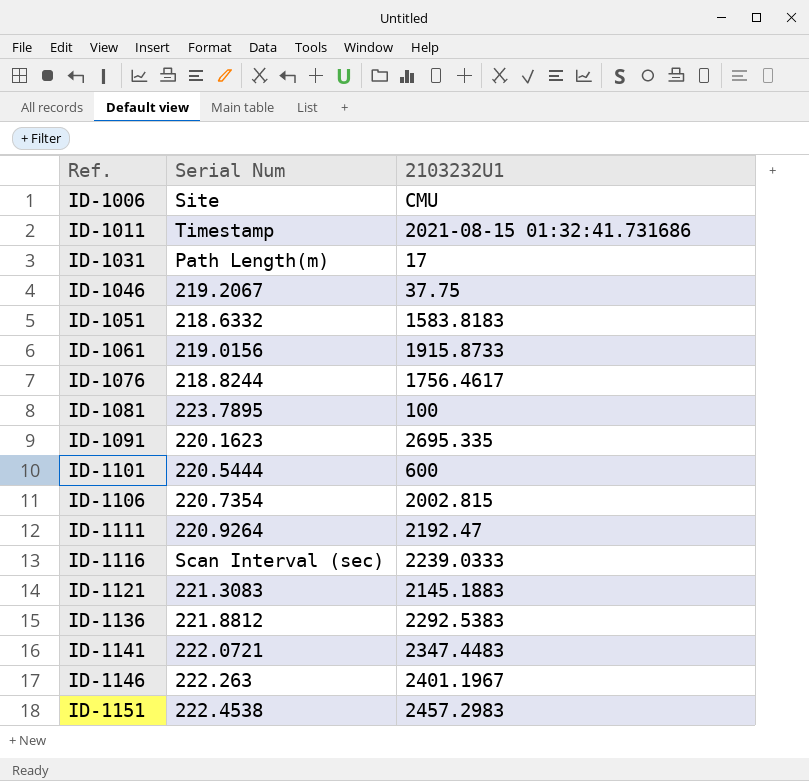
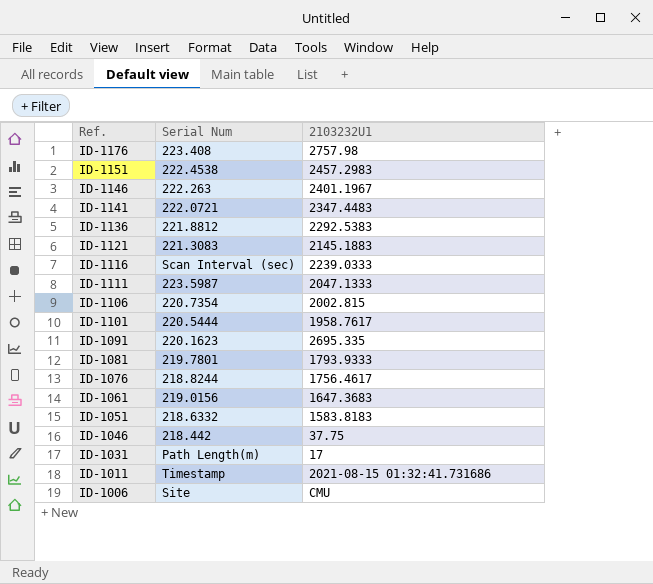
row order: Ref. ascending -> Ref. descending
row ID-1176: none -> 223.408 | 2757.98
ID-1111 | Serial Num: 220.9264 -> 223.5987
ID-1111 | 2103232U1: 2192.47 -> 2047.1333
ID-1101 | 2103232U1: 600 -> 1958.7617
ID-1081 | Serial Num: 223.7895 -> 219.7801
ID-1081 | 2103232U1: 100 -> 1793.9333
ID-1061 | 2103232U1: 1915.8733 -> 1647.3683
ID-1046 | Serial Num: 219.2067 -> 218.442

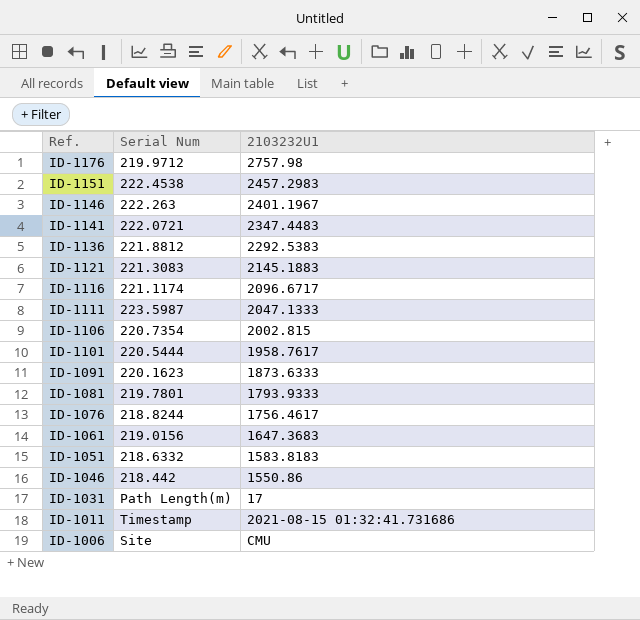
ID-1176 | Serial Num: 223.408 -> 219.9712
ID-1116 | Serial Num: Scan Interval (sec) -> 221.1174
ID-1116 | 2103232U1: 2239.0333 -> 2096.6717
ID-1091 | 2103232U1: 2695.335 -> 1873.6333
ID-1046 | 2103232U1: 37.75 -> 1550.86

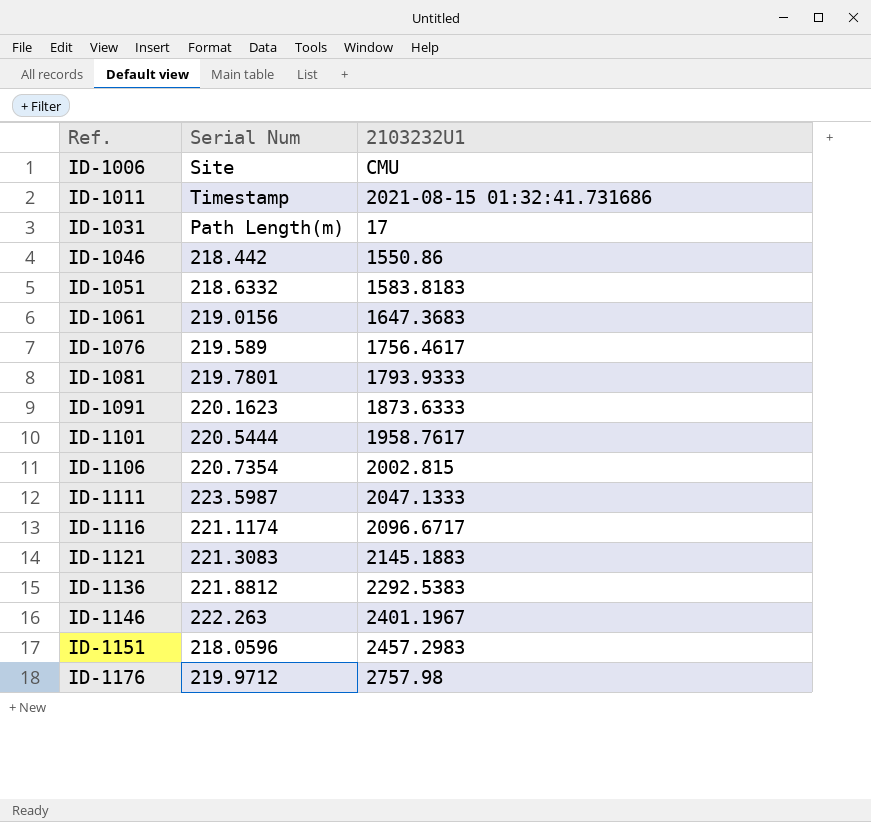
row order: Ref. descending -> Ref. ascending
row ID-1141: 222.0721 | 2347.4483 -> none
ID-1076 | Serial Num: 218.8244 -> 219.589
ID-1151 | Serial Num: 222.4538 -> 218.0596

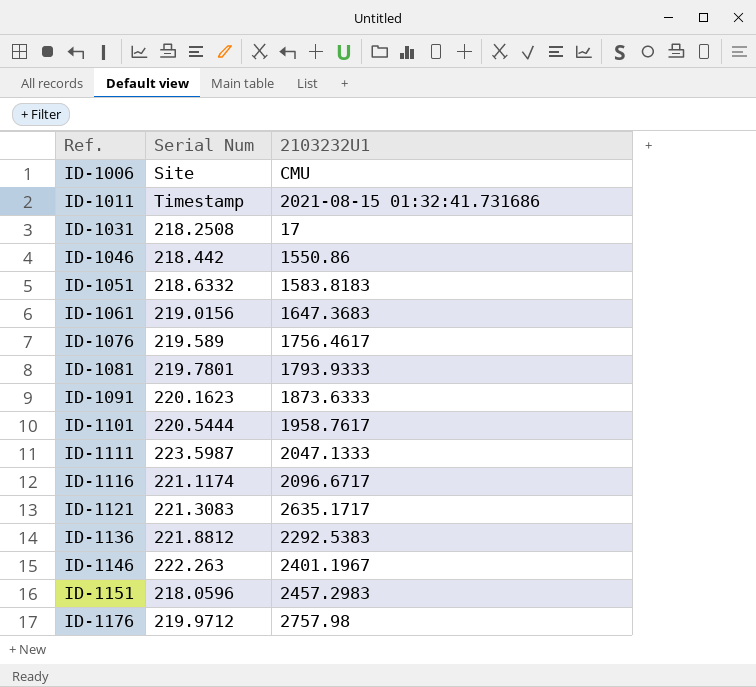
row ID-1106: 220.7354 | 2002.815 -> none
ID-1031 | Serial Num: Path Length(m) -> 218.2508
ID-1121 | 2103232U1: 2145.1883 -> 2635.1717

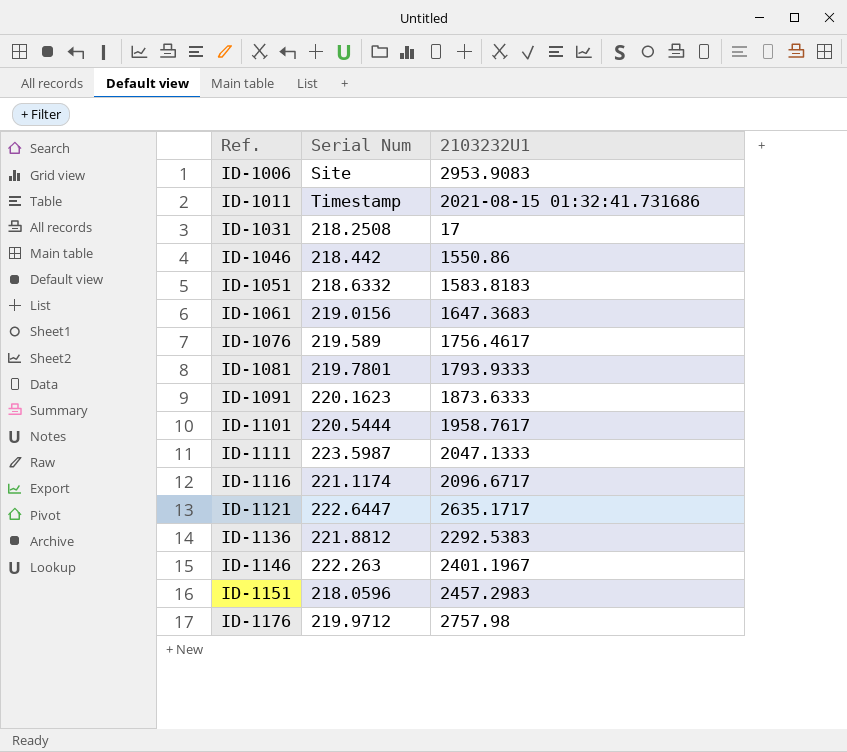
ID-1006 | 2103232U1: CMU -> 2953.9083
ID-1121 | Serial Num: 221.3083 -> 222.6447

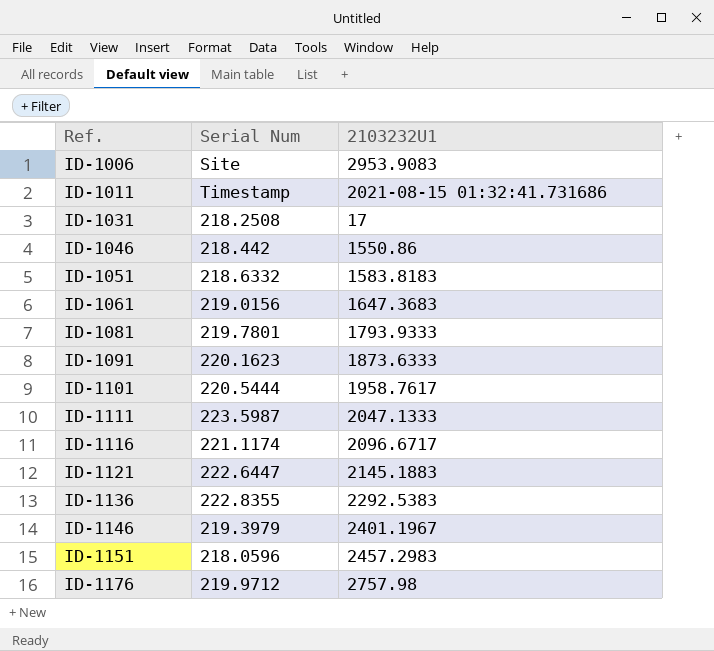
row ID-1076: 219.589 | 1756.4617 -> none
ID-1121 | 2103232U1: 2635.1717 -> 2145.1883
ID-1136 | Serial Num: 221.8812 -> 222.8355
ID-1146 | Serial Num: 222.263 -> 219.3979

